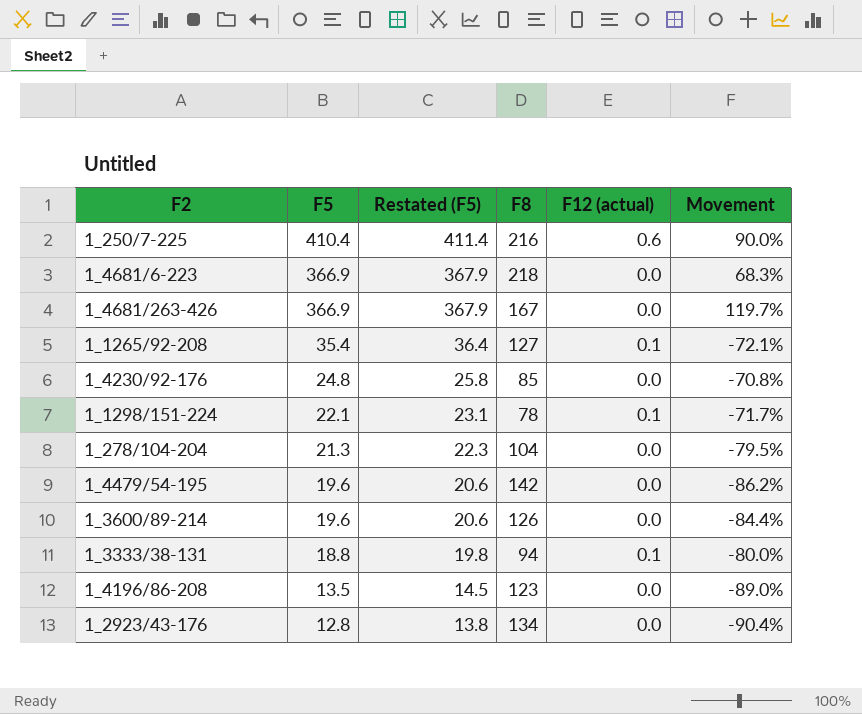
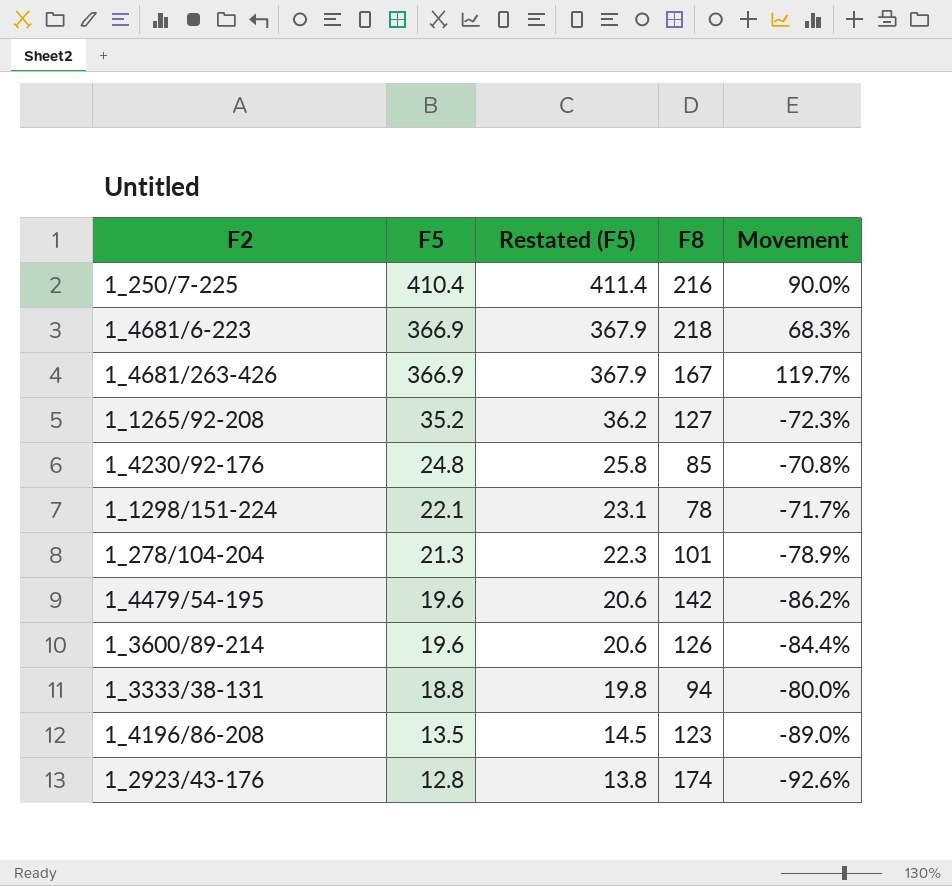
column F12 (actual) | position: 5 -> none
1_1265/92-208 | F5: 35.4 -> 35.2
1_1265/92-208 | Restated (F5): 36.4 -> 36.2
1_1265/92-208 | Movement: -72.1% -> -72.3%
1_278/104-204 | F8: 104 -> 101
1_278/104-204 | Movement: -79.5% -> -78.9%
1_2923/43-176 | F8: 134 -> 174
1_2923/43-176 | Movement: -90.4% -> -92.6%

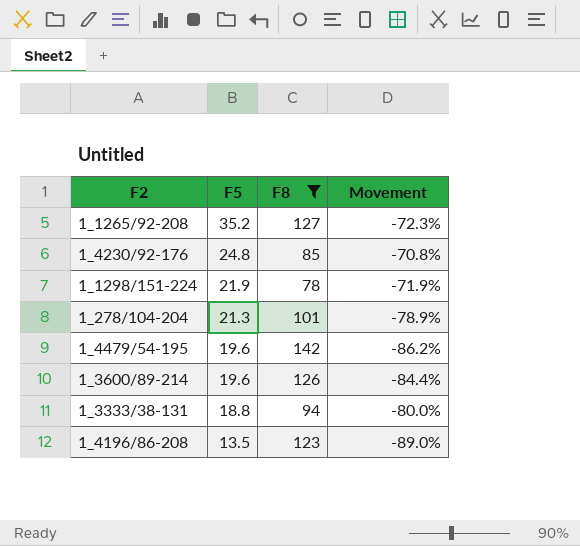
filter: none -> F8 <= 142
column Restated (F5) | formula: [F5] + 1 -> none
1_1298/151-224 | F5: 22.1 -> 21.9
1_1298/151-224 | Movement: -71.7% -> -71.9%

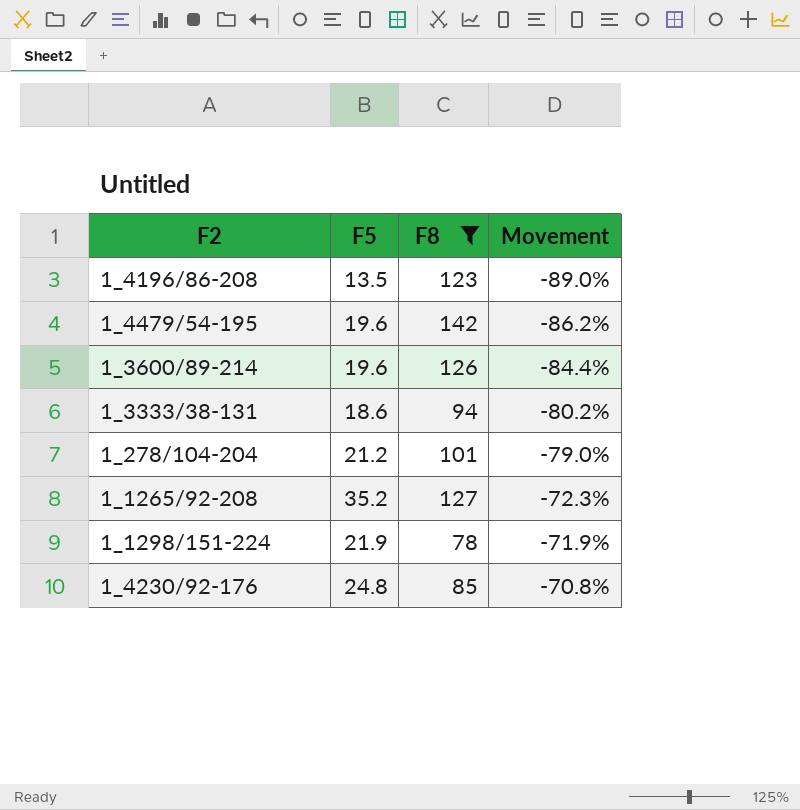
row order: F5 descending -> Movement ascending
1_3333/38-131 | F5: 18.8 -> 18.6
1_3333/38-131 | Movement: -80.0% -> -80.2%
1_278/104-204 | F5: 21.3 -> 21.2
1_278/104-204 | Movement: -78.9% -> -79.0%

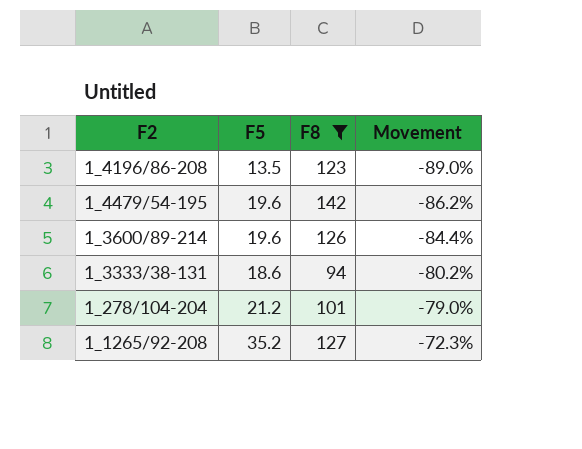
row 1_1298/151-224: 21.9 | 78 | -71.9% -> none
row 1_4230/92-176: 24.8 | 85 | -70.8% -> none

